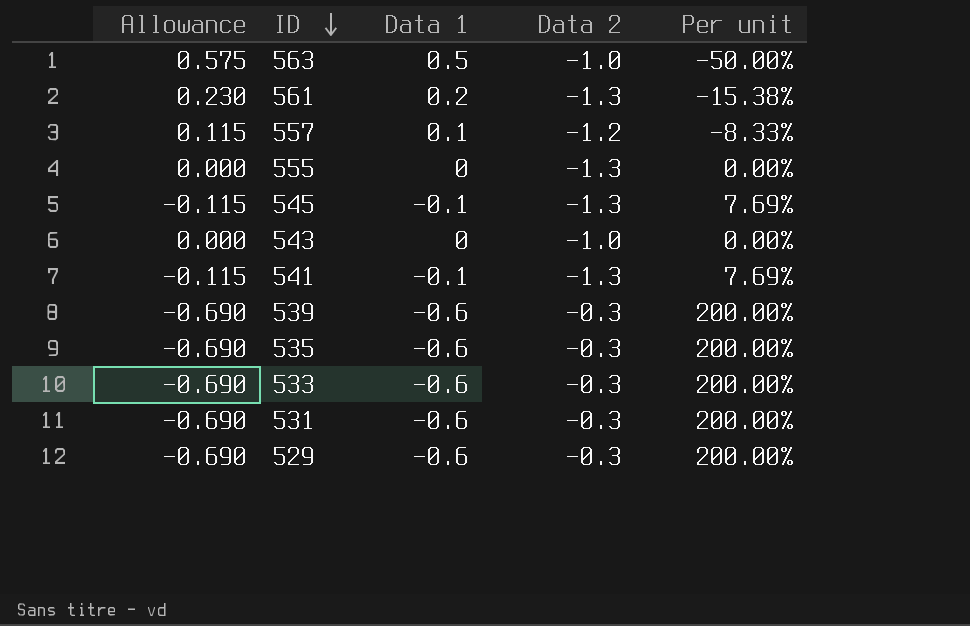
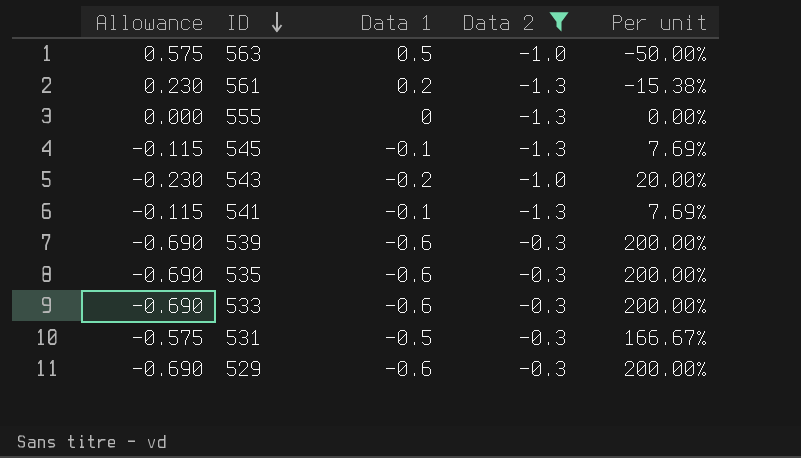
filter: none -> Data 2 != -1.2
543 | Allowance: 0.000 -> -0.230
543 | Data 1: 0 -> -0.2
543 | Per unit: 0.00% -> 20.00%
531 | Allowance: -0.690 -> -0.575
531 | Data 1: -0.6 -> -0.5
531 | Per unit: 200.00% -> 166.67%

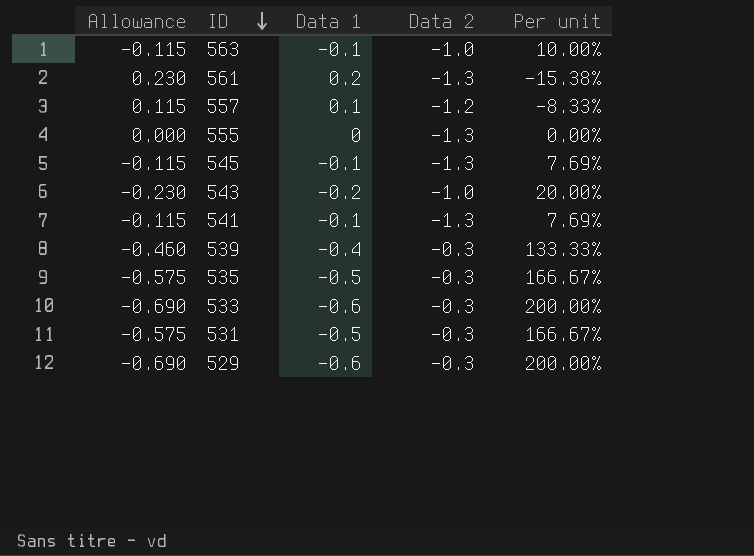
filter: Data 2 != -1.2 -> none
563 | Allowance: 0.575 -> -0.115
563 | Data 1: 0.5 -> -0.1
563 | Per unit: -50.00% -> 10.00%
539 | Allowance: -0.690 -> -0.460
539 | Data 1: -0.6 -> -0.4
539 | Per unit: 200.00% -> 133.33%
535 | Allowance: -0.690 -> -0.575
535 | Data 1: -0.6 -> -0.5
535 | Per unit: 200.00% -> 166.67%

